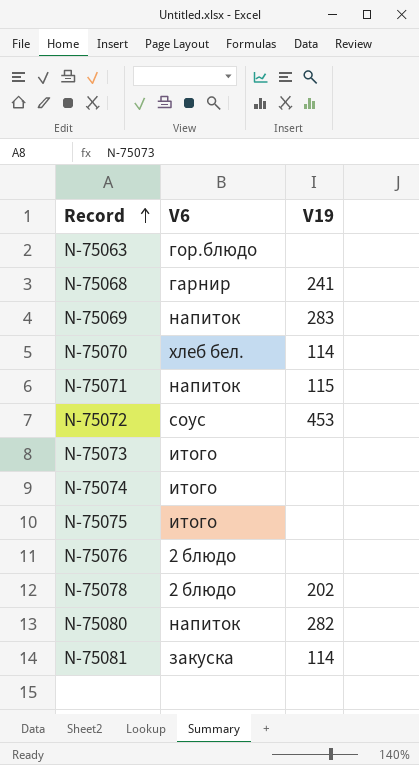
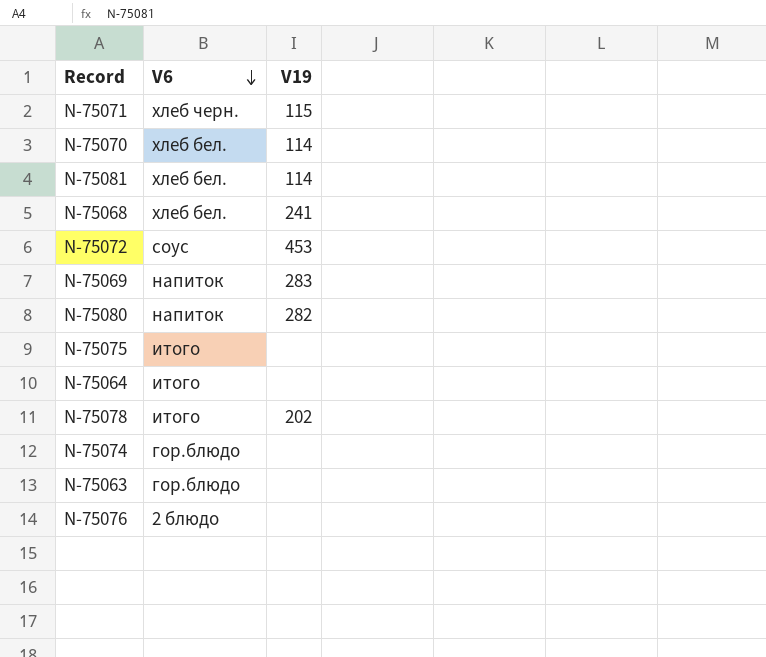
row order: Record ascending -> V6 descending
row N-75073: итого | none -> none
N-75071 | V6: напиток -> хлеб черн.
N-75081 | V6: закуска -> хлеб бел.
N-75068 | V6: гарнир -> хлеб бел.
row N-75064: none -> итого | none
N-75078 | V6: 2 блюдо -> итого
N-75074 | V6: итого -> гор.блюдо

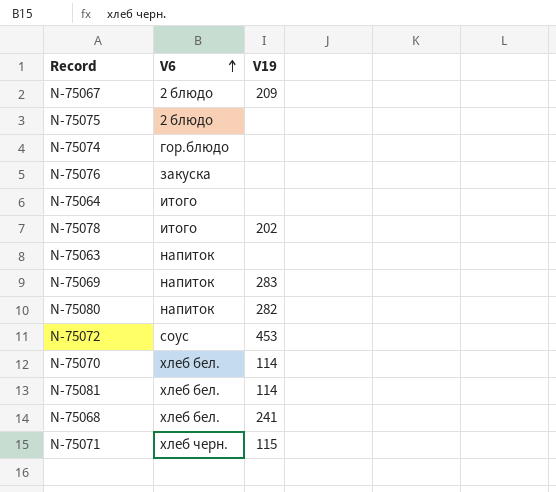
row order: V6 descending -> V6 ascending
row N-75067: none -> 2 блюдо | 209
N-75075 | V6: итого -> 2 блюдо
N-75076 | V6: 2 блюдо -> закуска
N-75063 | V6: гор.блюдо -> напиток

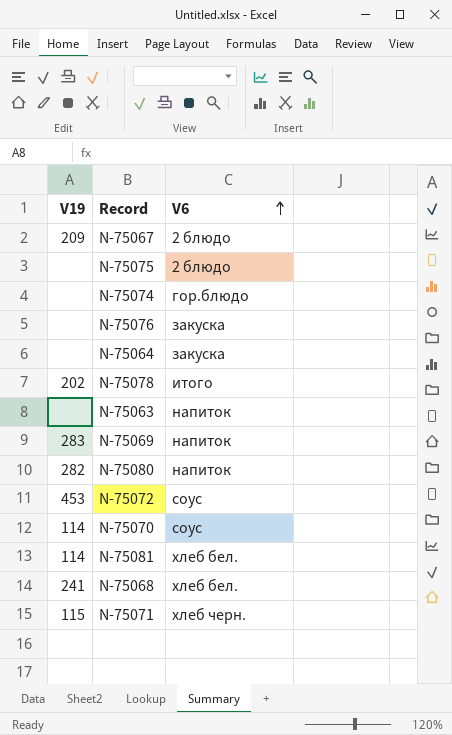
column V19 | position: 3 -> 1
N-75064 | V6: итого -> закуска
N-75070 | V6: хлеб бел. -> соус

